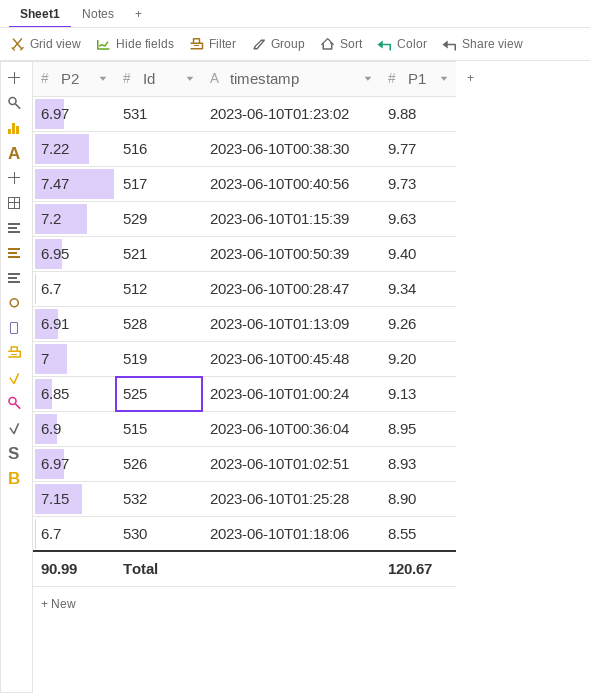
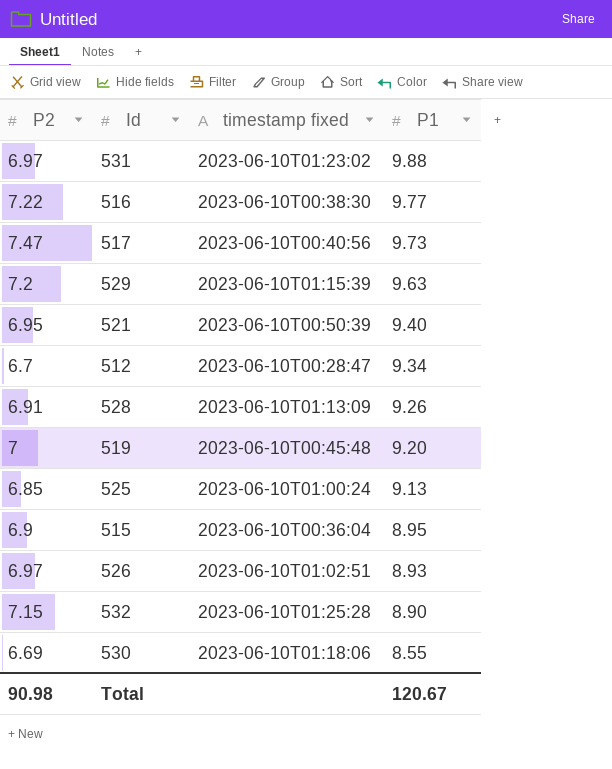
column name: timestamp -> timestamp fixed
530 | P2: 6.7 -> 6.69
Total | P2: 90.99 -> 90.98

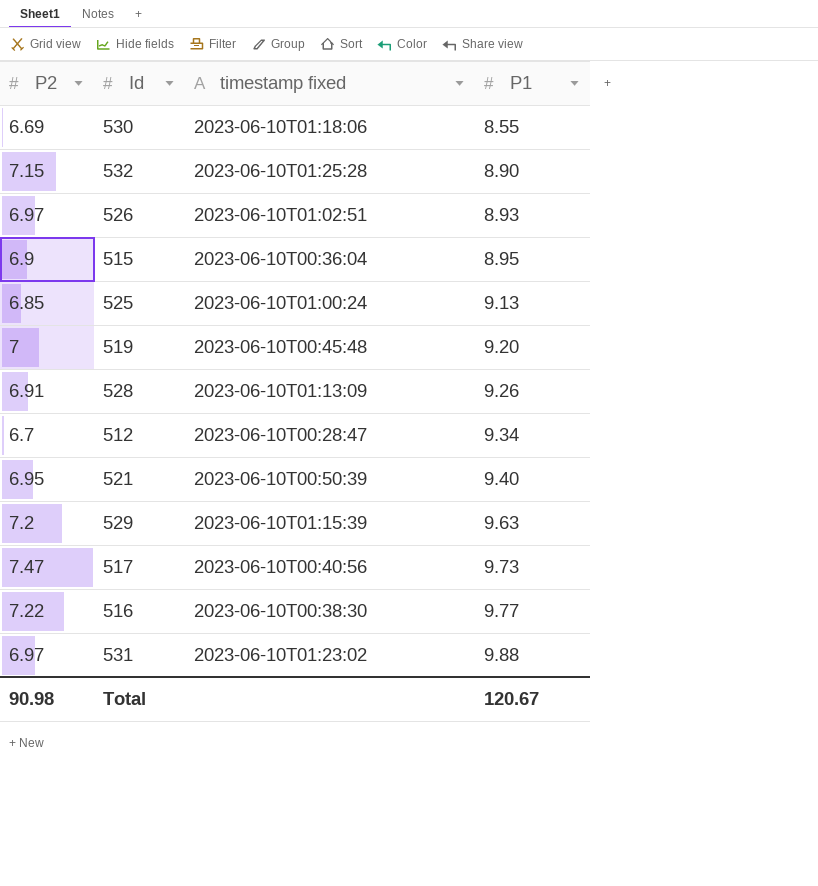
row order: P1 descending -> P1 ascending

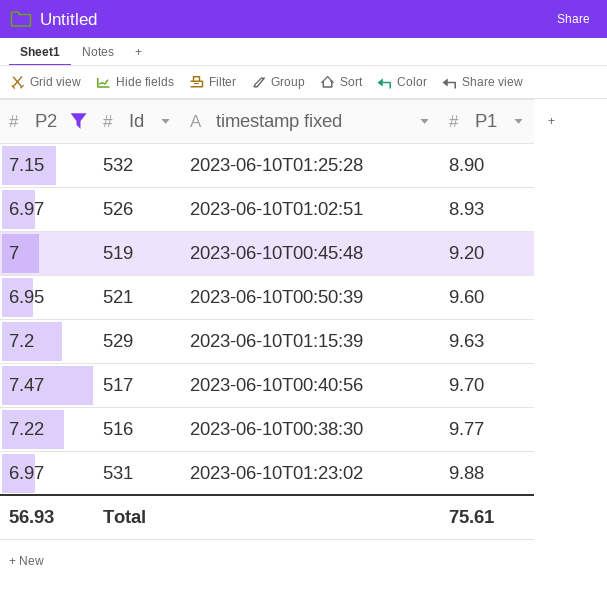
filter: none -> P2 >= 6.95
521 | P1: 9.40 -> 9.60
517 | P1: 9.73 -> 9.70
Total | P2: 90.98 -> 56.93
Total | P1: 120.67 -> 75.61

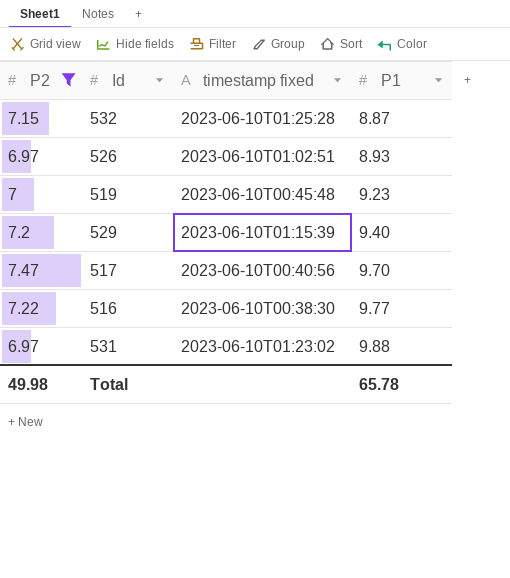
row 521: 6.95 | 2023-06-10T00:50:39 | 9.60 -> none
532 | P1: 8.90 -> 8.87
519 | P1: 9.20 -> 9.23
529 | P1: 9.63 -> 9.40
Total | P2: 56.93 -> 49.98
Total | P1: 75.61 -> 65.78

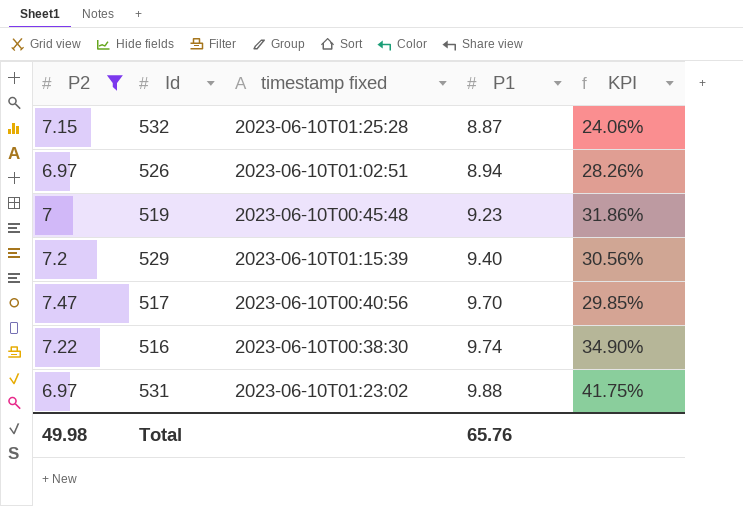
column KPI | formula: none -> ([P1] - [P2]) / [P2]
526 | P1: 8.93 -> 8.94
516 | P1: 9.77 -> 9.74
Total | P1: 65.78 -> 65.76

